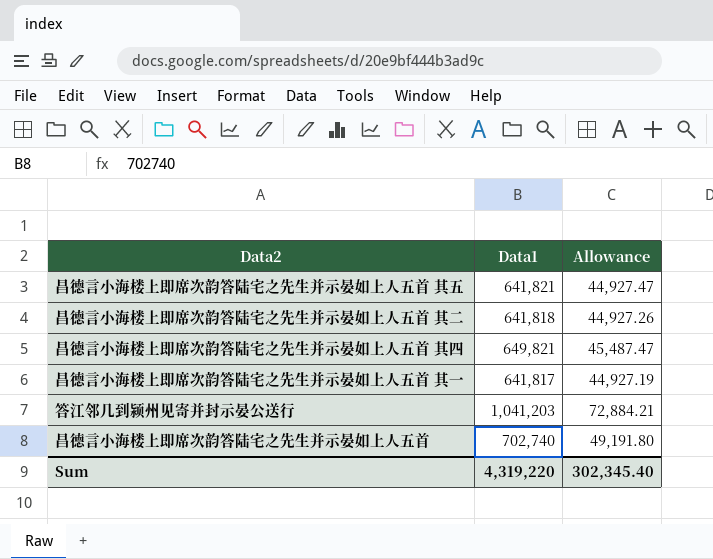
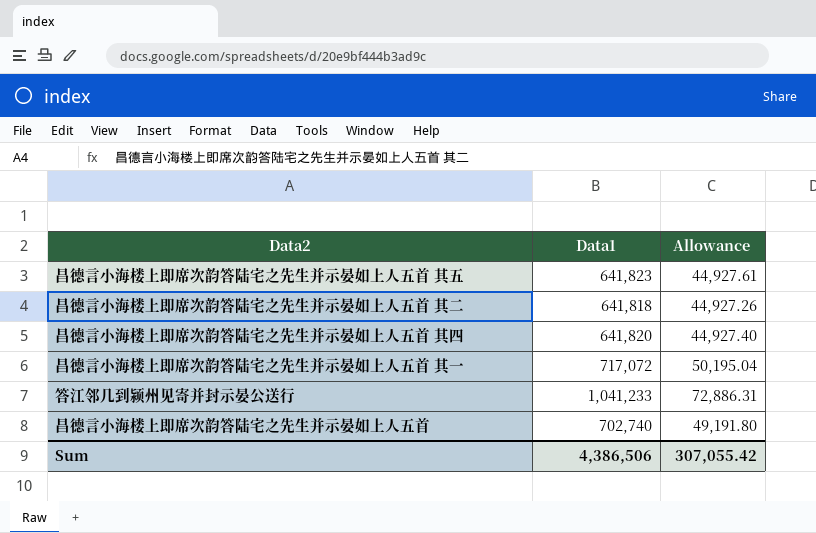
昌德言小海楼上即席次韵答陆宅之先生并示晏如上人五首 其五 | Data1: 641,821 -> 641,823
昌德言小海楼上即席次韵答陆宅之先生并示晏如上人五首 其五 | Allowance: 44,927.47 -> 44,927.61
昌德言小海楼上即席次韵答陆宅之先生并示晏如上人五首 其四 | Data1: 649,821 -> 641,820
昌德言小海楼上即席次韵答陆宅之先生并示晏如上人五首 其四 | Allowance: 45,487.47 -> 44,927.40
昌德言小海楼上即席次韵答陆宅之先生并示晏如上人五首 其一 | Data1: 641,817 -> 717,072
昌德言小海楼上即席次韵答陆宅之先生并示晏如上人五首 其一 | Allowance: 44,927.19 -> 50,195.04
答江邻几到颍州见寄并封示晏公送行 | Data1: 1,041,203 -> 1,041,233
答江邻几到颍州见寄并封示晏公送行 | Allowance: 72,884.21 -> 72,886.31
Sum | Data1: 4,319,220 -> 4,386,506
Sum | Allowance: 302,345.40 -> 307,055.42

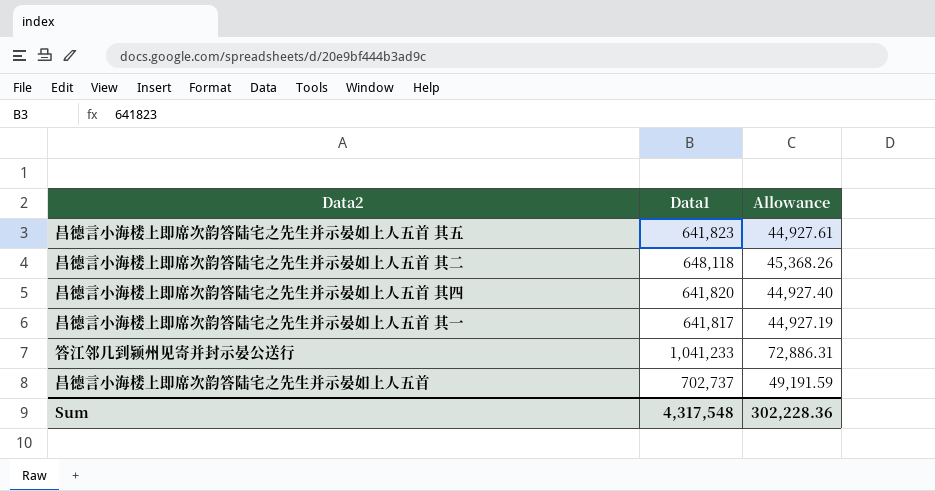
昌德言小海楼上即席次韵答陆宅之先生并示晏如上人五首 其二 | Data1: 641,818 -> 648,118
昌德言小海楼上即席次韵答陆宅之先生并示晏如上人五首 其二 | Allowance: 44,927.26 -> 45,368.26
昌德言小海楼上即席次韵答陆宅之先生并示晏如上人五首 其一 | Data1: 717,072 -> 641,817
昌德言小海楼上即席次韵答陆宅之先生并示晏如上人五首 其一 | Allowance: 50,195.04 -> 44,927.19
昌德言小海楼上即席次韵答陆宅之先生并示晏如上人五首 | Data1: 702,740 -> 702,737
昌德言小海楼上即席次韵答陆宅之先生并示晏如上人五首 | Allowance: 49,191.80 -> 49,191.59
Sum | Data1: 4,386,506 -> 4,317,548
Sum | Allowance: 307,055.42 -> 302,228.36

